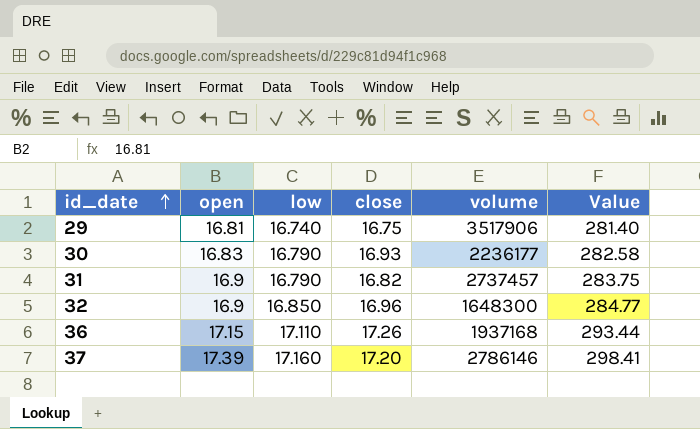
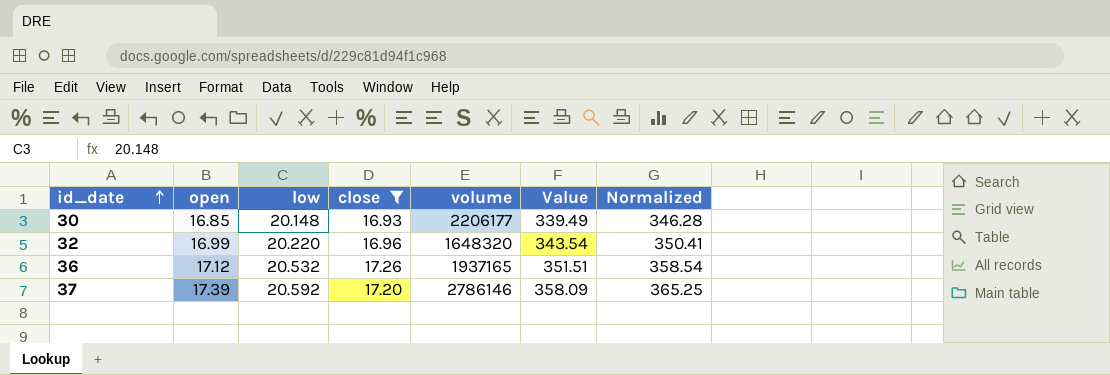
filter: none -> close >= 16.93
column Normalized | formula: none -> [Value] * 1.02
30 | open: 16.83 -> 16.85
30 | low: 16.790 -> 20.148
30 | volume: 2236177 -> 2206177
30 | Value: 282.58 -> 339.49
32 | open: 16.9 -> 16.99
32 | low: 16.850 -> 20.220
32 | volume: 1648300 -> 1648320
32 | Value: 284.77 -> 343.54
36 | open: 17.15 -> 17.12
36 | low: 17.110 -> 20.532
36 | volume: 1937168 -> 1937165
36 | Value: 293.44 -> 351.51
37 | low: 17.160 -> 20.592
37 | Value: 298.41 -> 358.09

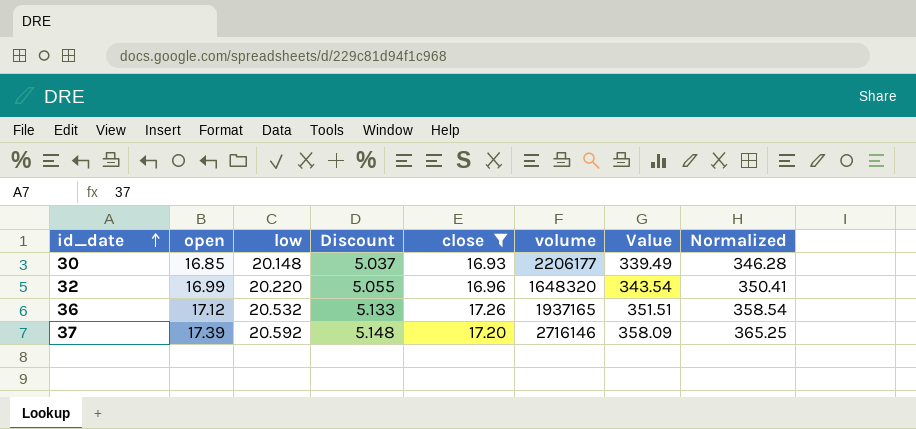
column Discount | formula: none -> [low] * 0.25
37 | volume: 2786146 -> 2716146

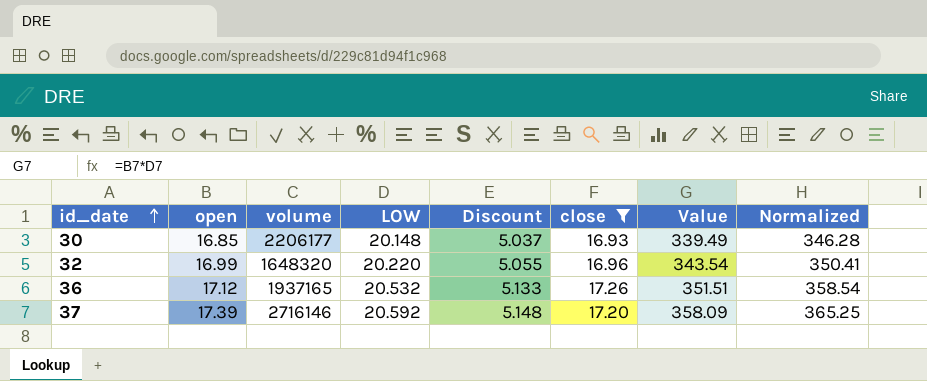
column volume | position: 6 -> 3
column name: low -> LOW

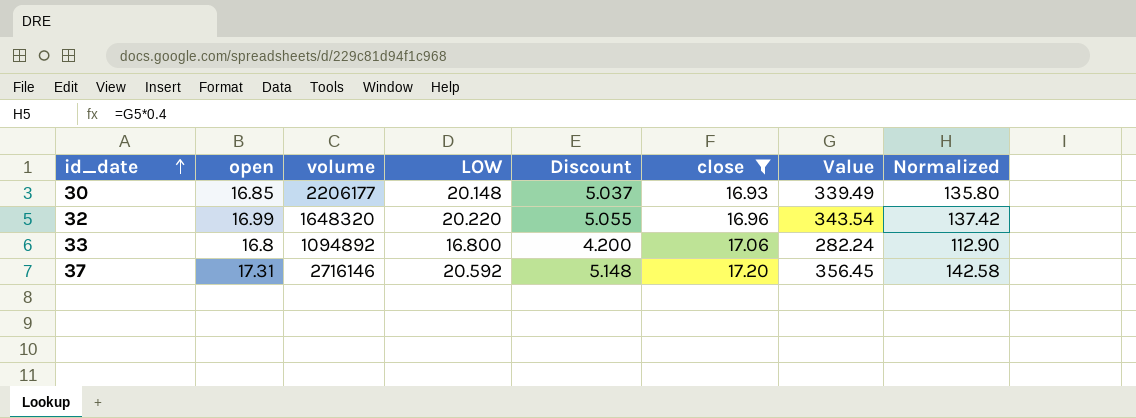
column Normalized | formula: [Value] * 1.02 -> [Value] * 0.4
row 36: 17.12 | 1937165 | 20.532 | 5.133 | 17.26 | 351.51 | 358.54 -> none
row 33: none -> 16.8 | 1094892 | 16.800 | 4.200 | 17.06 | 282.24 | 112.90
37 | open: 17.39 -> 17.31
37 | Value: 358.09 -> 356.45

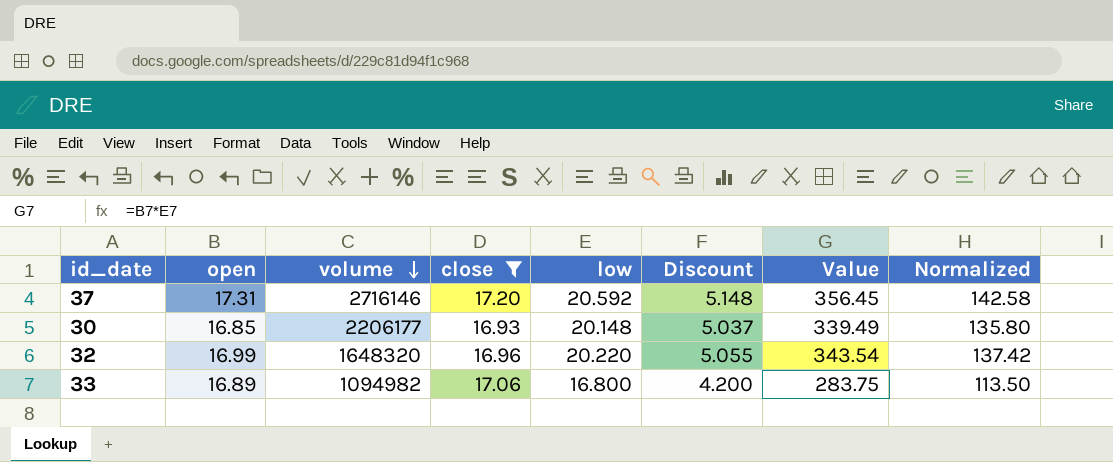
row order: id_date ascending -> volume descending
column close | position: 6 -> 4
column name: LOW -> low
33 | open: 16.8 -> 16.89
33 | volume: 1094892 -> 1094982
33 | Value: 282.24 -> 283.75
33 | Normalized: 112.90 -> 113.50

